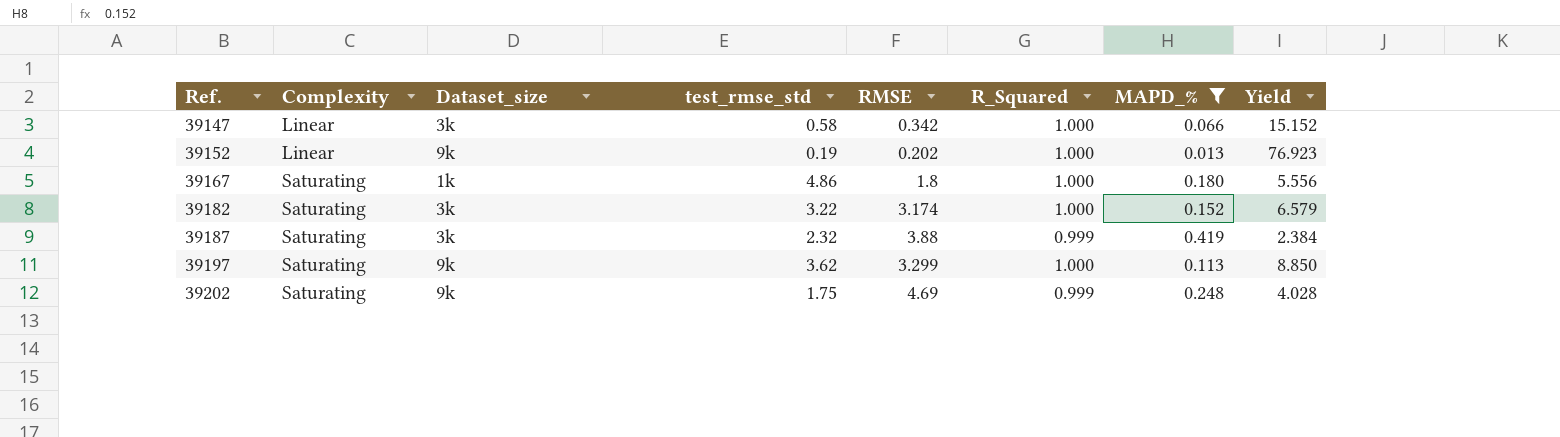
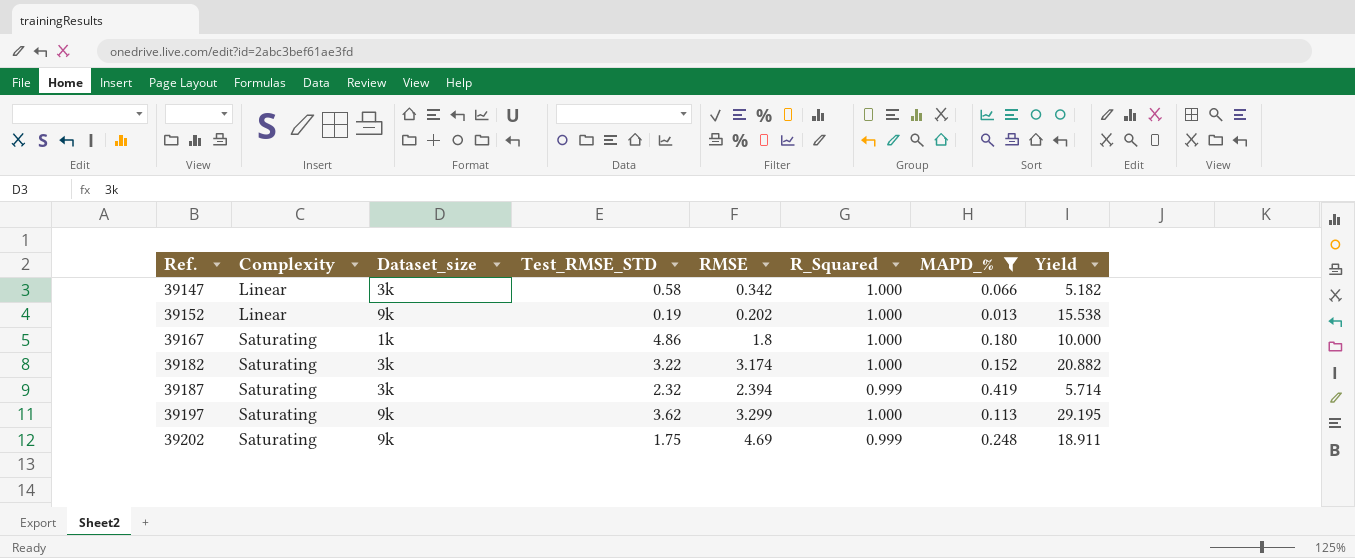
column name: test_rmse_std -> Test_RMSE_STD
column Yield | formula: [R_Squared] / [MAPD_%] -> [RMSE] / [MAPD_%]
39187 | RMSE: 3.88 -> 2.394

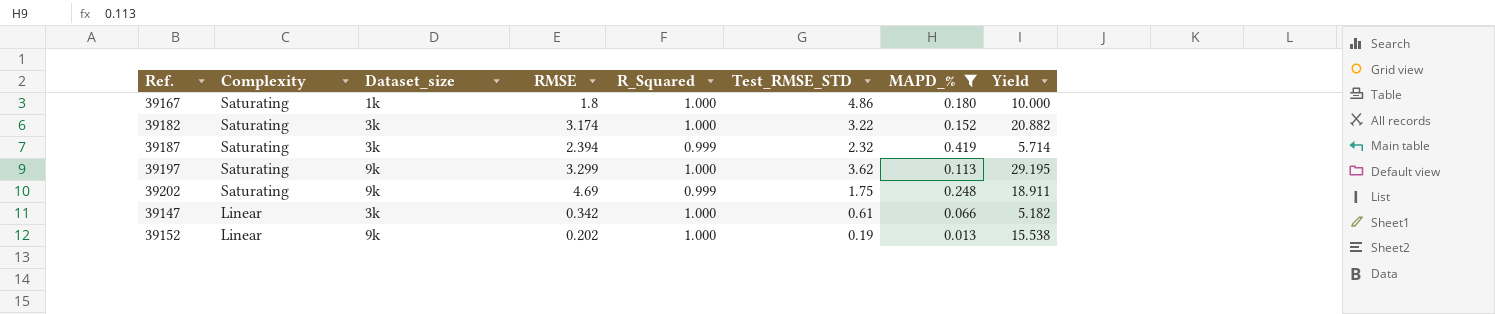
row order: Ref. ascending -> Complexity descending
column Test_RMSE_STD | position: 4 -> 6
39147 | Test_RMSE_STD: 0.58 -> 0.61

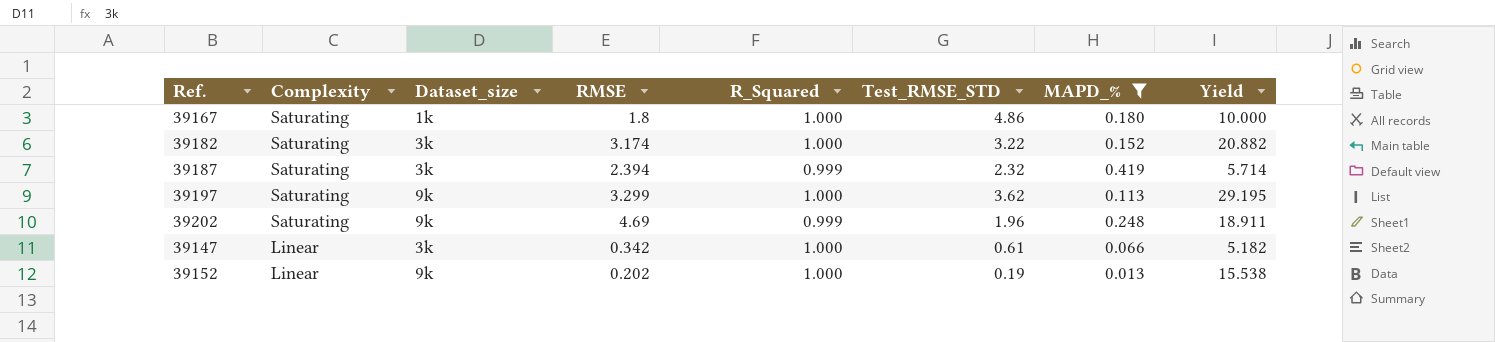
39202 | Test_RMSE_STD: 1.75 -> 1.96

